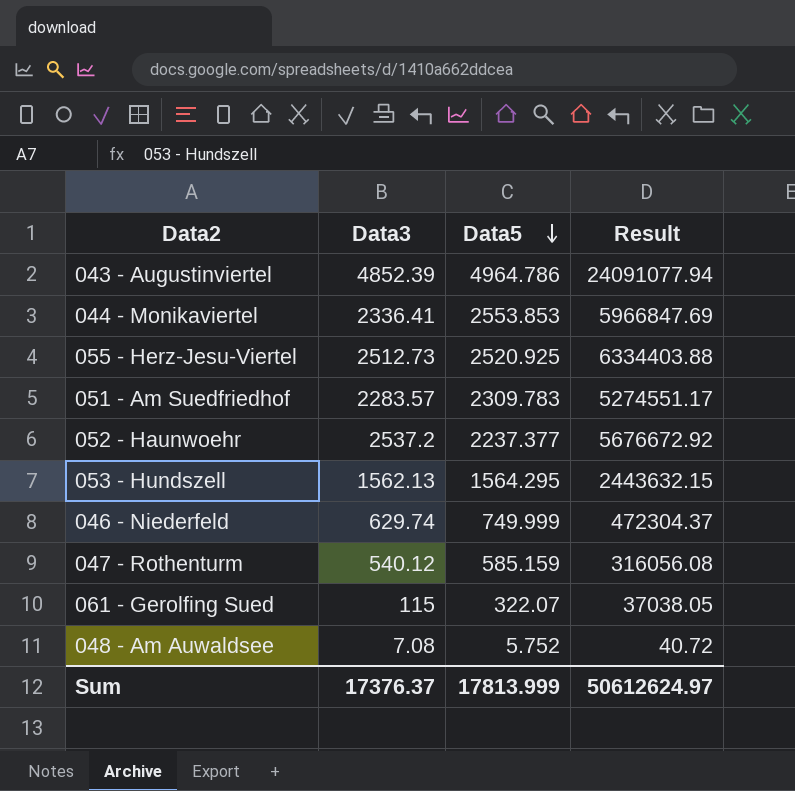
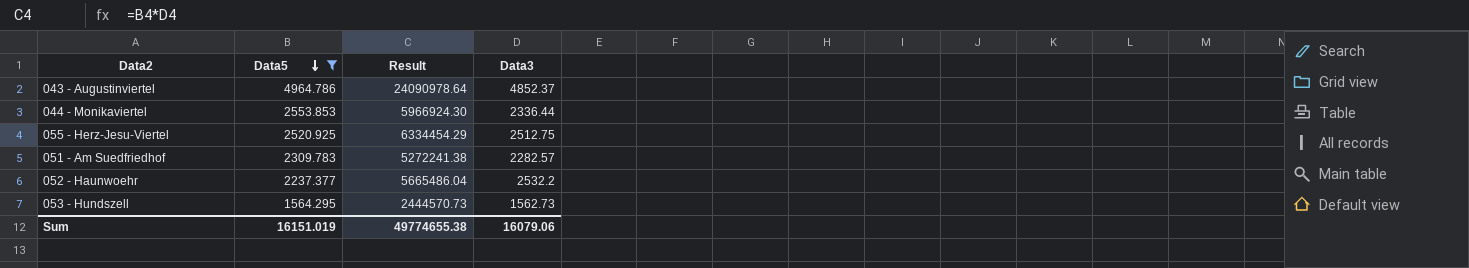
filter: none -> Data5 >= 1564.295
column Data3 | position: 2 -> 4
043 - Augustinviertel | Result: 24091077.94 -> 24090978.64
043 - Augustinviertel | Data3: 4852.39 -> 4852.37
044 - Monikaviertel | Result: 5966847.69 -> 5966924.30
044 - Monikaviertel | Data3: 2336.41 -> 2336.44
055 - Herz-Jesu-Viertel | Result: 6334403.88 -> 6334454.29
055 - Herz-Jesu-Viertel | Data3: 2512.73 -> 2512.75
051 - Am Suedfriedhof | Result: 5274551.17 -> 5272241.38
051 - Am Suedfriedhof | Data3: 2283.57 -> 2282.57
052 - Haunwoehr | Result: 5676672.92 -> 5665486.04
052 - Haunwoehr | Data3: 2537.2 -> 2532.2
053 - Hundszell | Result: 2443632.15 -> 2444570.73
053 - Hundszell | Data3: 1562.13 -> 1562.73
Sum | Data5: 17813.999 -> 16151.019
Sum | Result: 50612624.97 -> 49774655.38
Sum | Data3: 17376.37 -> 16079.06

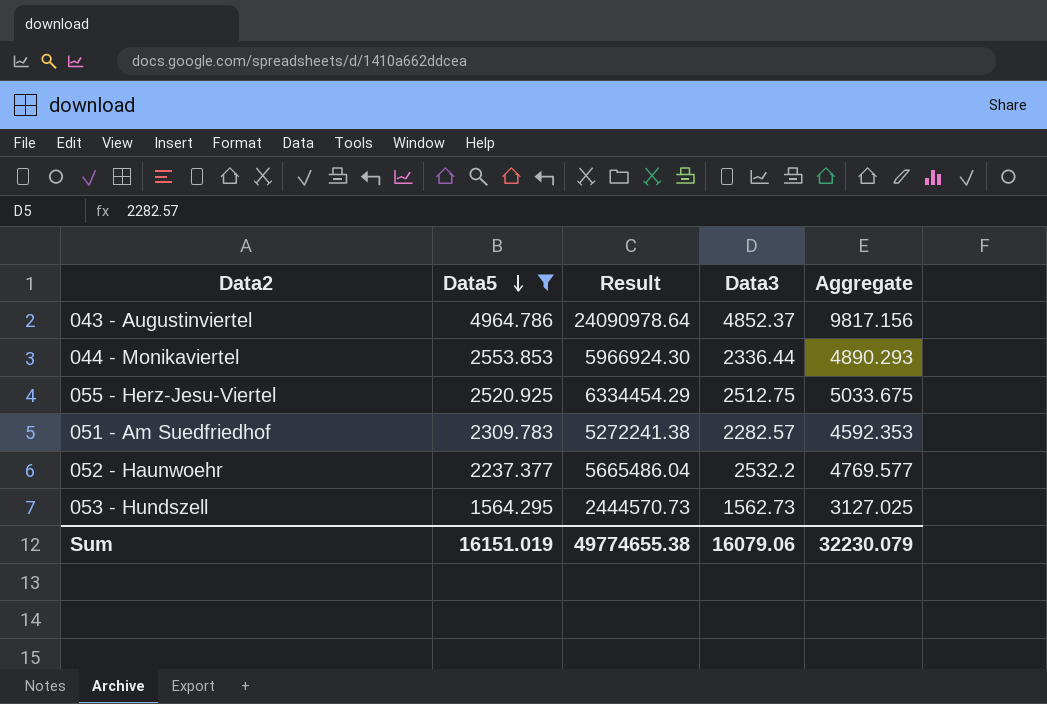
column Aggregate | formula: none -> [Data5] + [Data3]

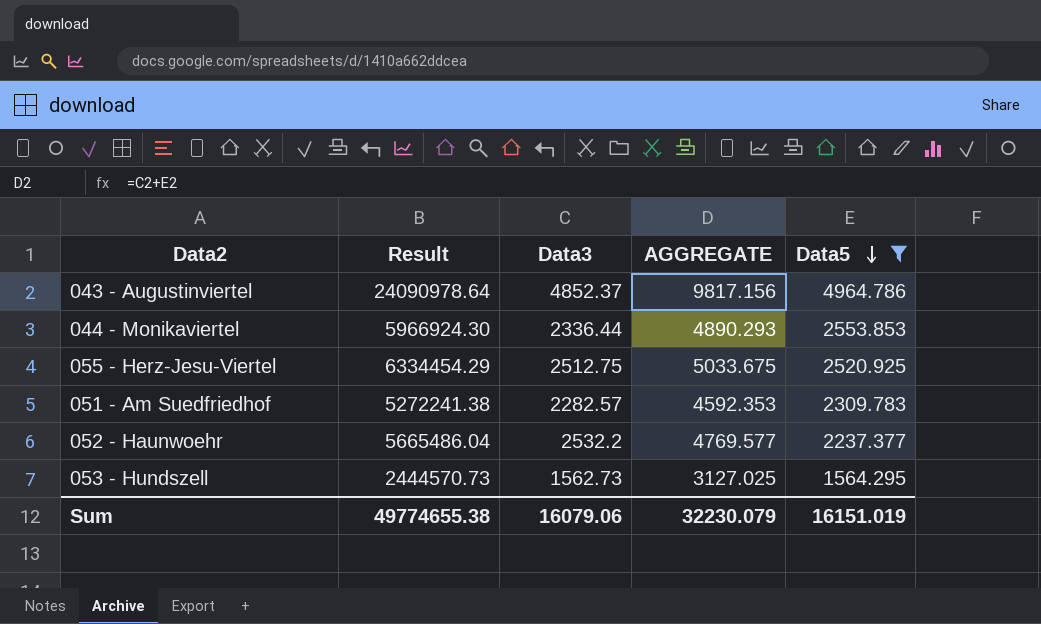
column name: Aggregate -> AGGREGATE
column Data5 | position: 2 -> 5

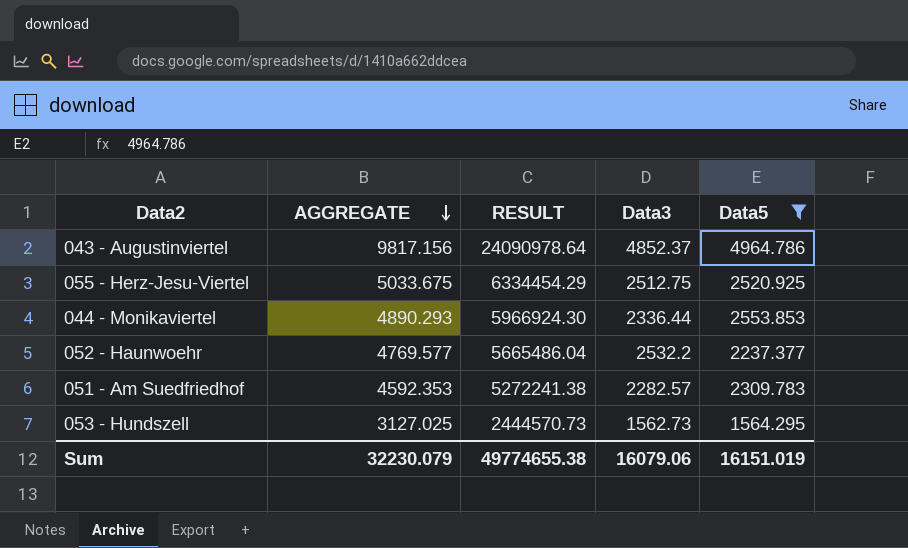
row order: Data5 descending -> AGGREGATE descending
column AGGREGATE | position: 4 -> 2
column name: Result -> RESULT

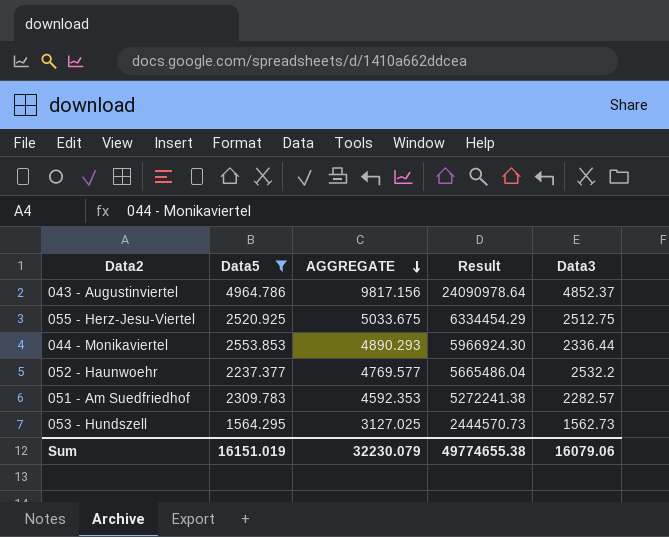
column Data5 | position: 5 -> 2
column name: RESULT -> Result

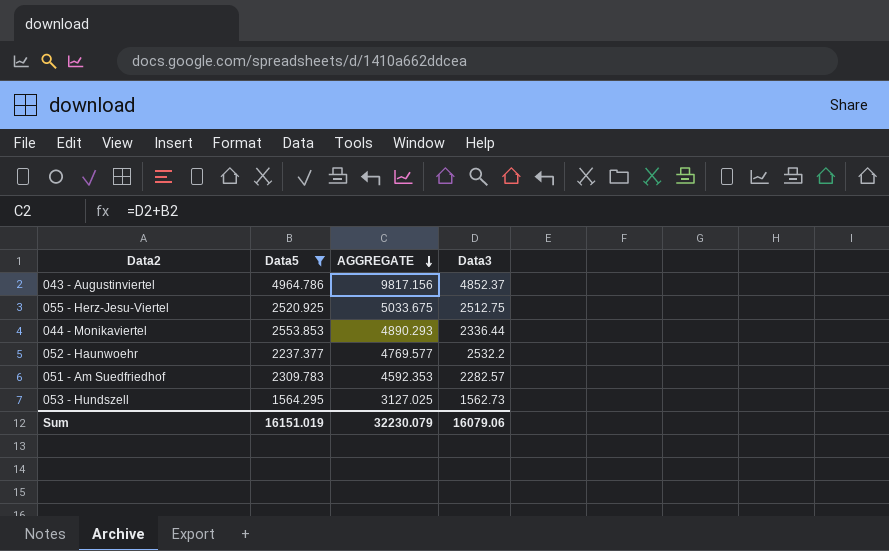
column Result | formula: [Data5] * [Data3] -> none

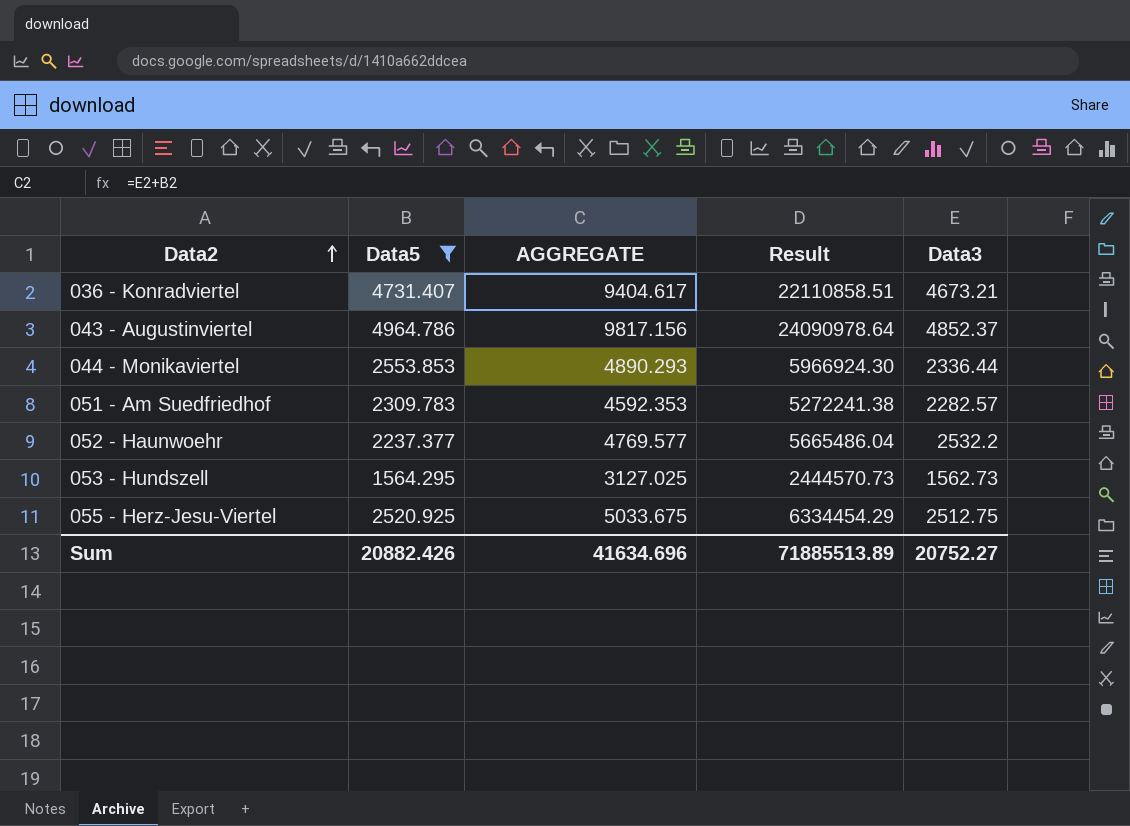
row order: AGGREGATE descending -> Data2 ascending
column Result | formula: none -> [Data5] * [Data3]
row 036 - Konradviertel: none -> 4731.407 | 9404.617 | 22110858.51 | 4673.21
Sum | Data5: 16151.019 -> 20882.426
Sum | AGGREGATE: 32230.079 -> 41634.696
Sum | Data3: 16079.06 -> 20752.27

